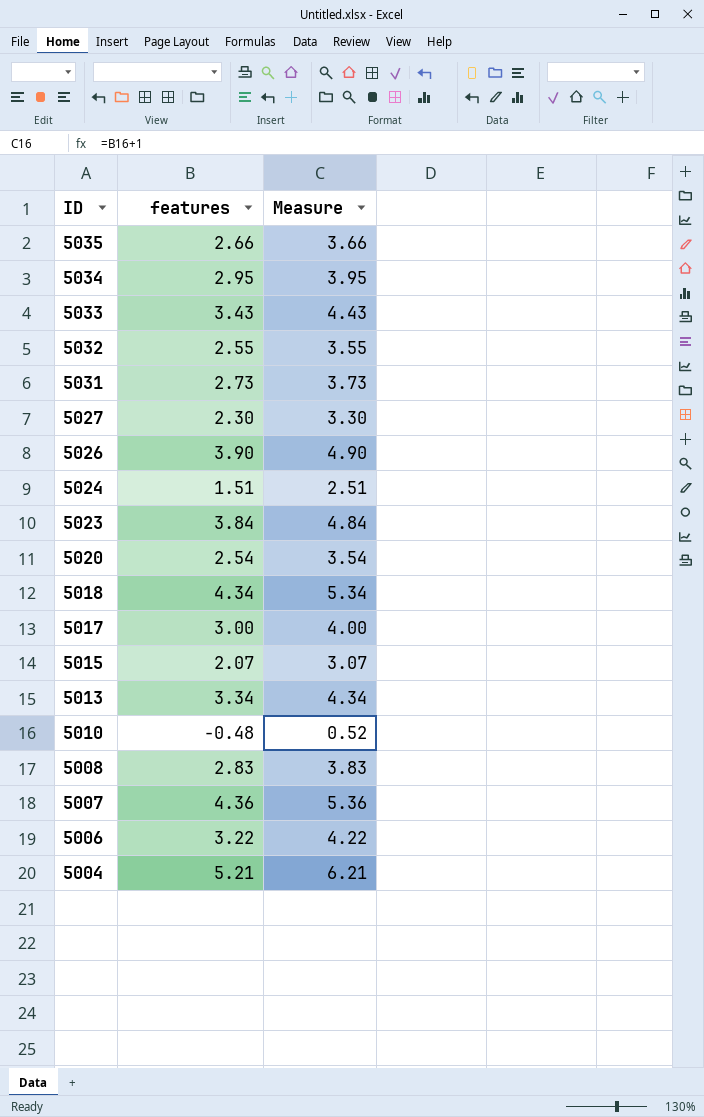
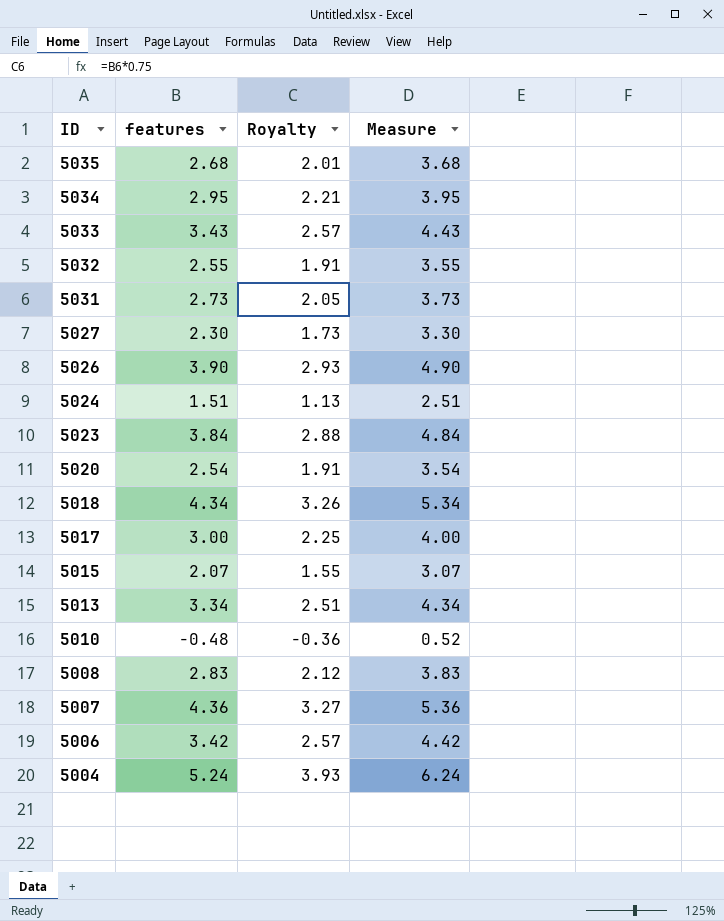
column Royalty | formula: none -> [features] * 0.75
5035 | features: 2.66 -> 2.68
5035 | Measure: 3.66 -> 3.68
5006 | features: 3.22 -> 3.42
5006 | Measure: 4.22 -> 4.42
5004 | features: 5.21 -> 5.24
5004 | Measure: 6.21 -> 6.24

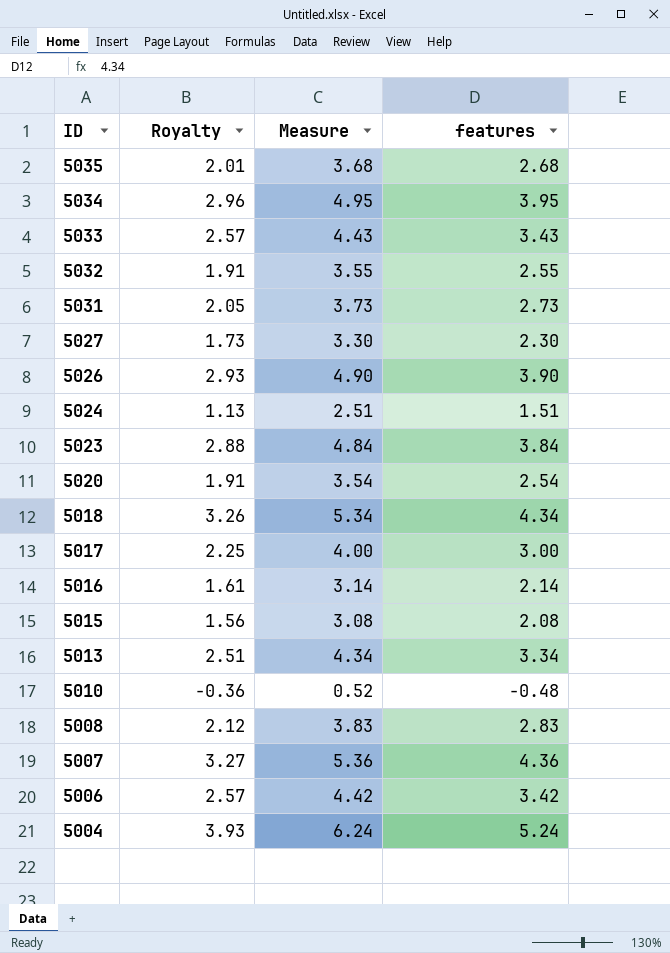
column features | position: 2 -> 4
5034 | Royalty: 2.21 -> 2.96
5034 | Measure: 3.95 -> 4.95
5034 | features: 2.95 -> 3.95
row 5016: none -> 1.61 | 3.14 | 2.14
5015 | Royalty: 1.55 -> 1.56
5015 | Measure: 3.07 -> 3.08
5015 | features: 2.07 -> 2.08

